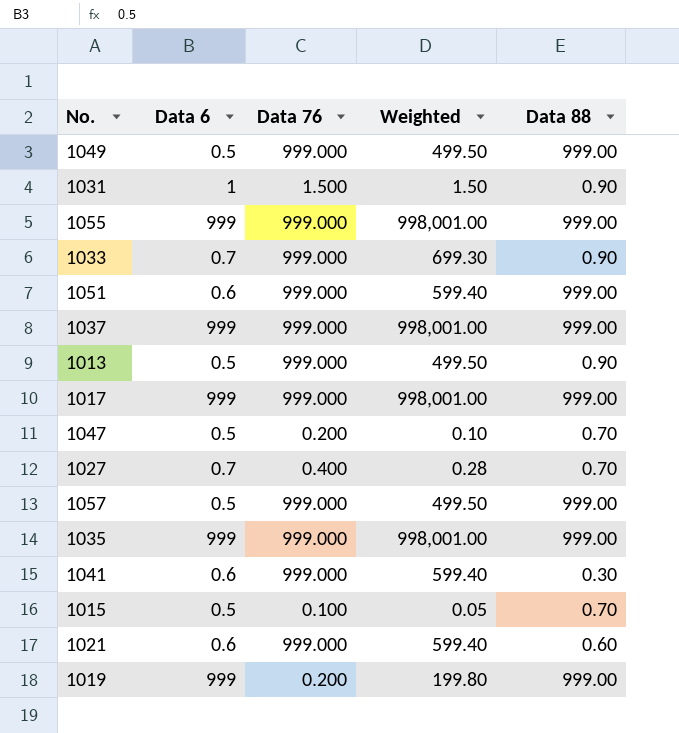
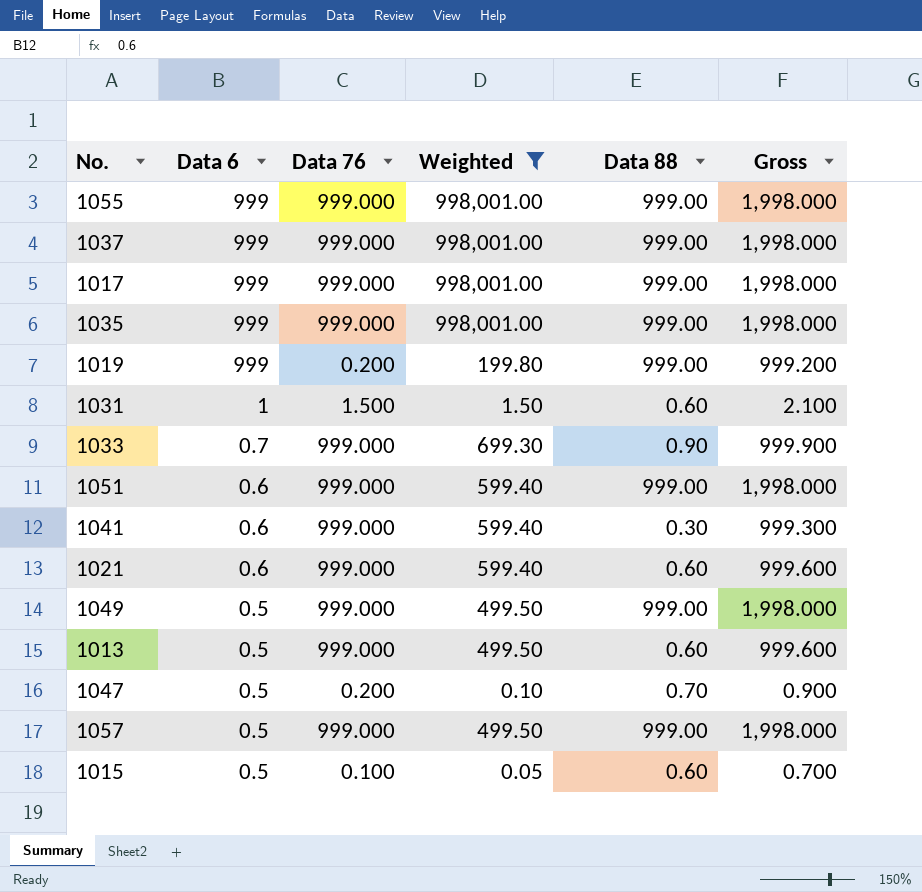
filter: none -> Weighted != 0.28
row order: none -> Data 6 descending
column Gross | formula: none -> [Data 76] + [Data 88]
1031 | Data 88: 0.90 -> 0.60
1013 | Data 88: 0.90 -> 0.60
1015 | Data 88: 0.70 -> 0.60

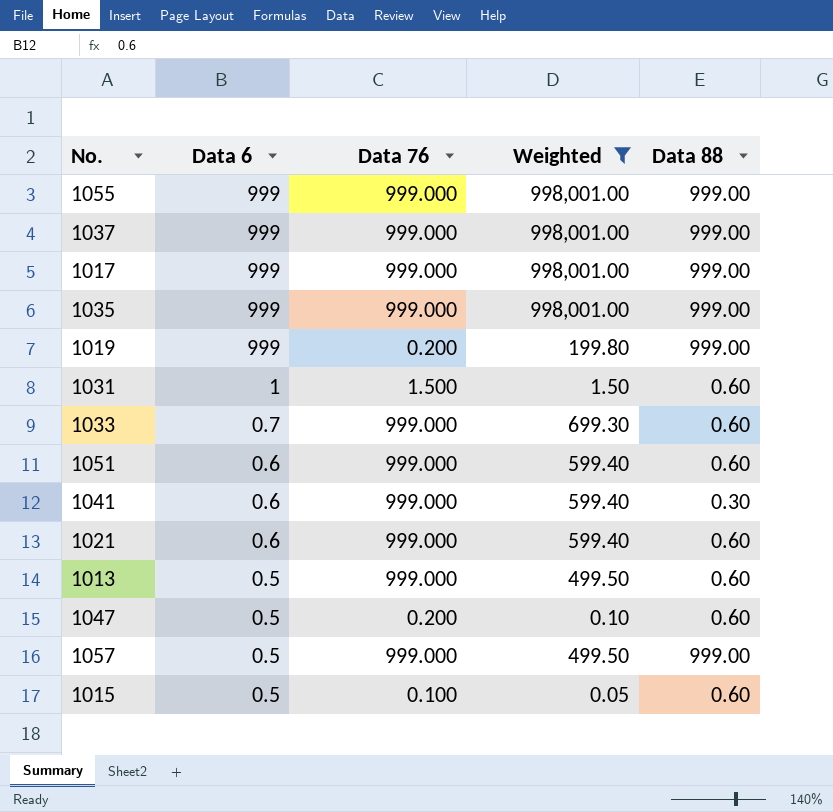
column Gross | formula: [Data 76] + [Data 88] -> none
row 1049: 0.5 | 999.000 | 499.50 | 999.00 | 1,998.000 -> none
1033 | Data 88: 0.90 -> 0.60
1051 | Data 88: 999.00 -> 0.60
1047 | Data 88: 0.70 -> 0.60

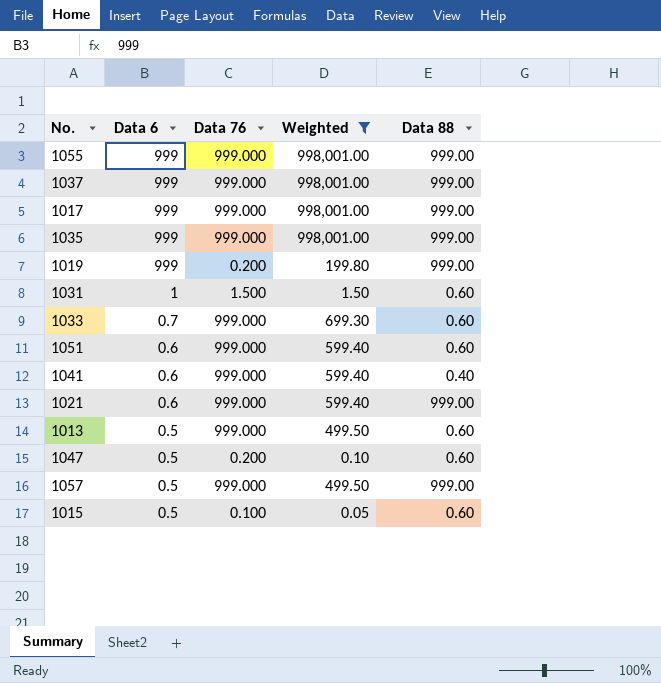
1041 | Data 88: 0.30 -> 0.40
1021 | Data 88: 0.60 -> 999.00

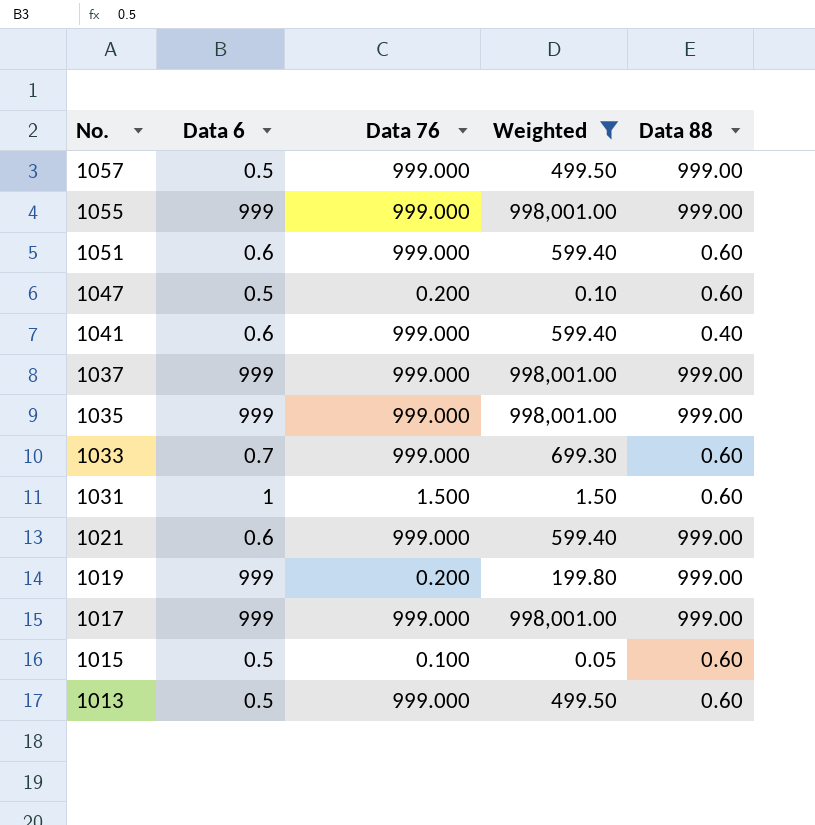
row order: Data 6 descending -> No. descending

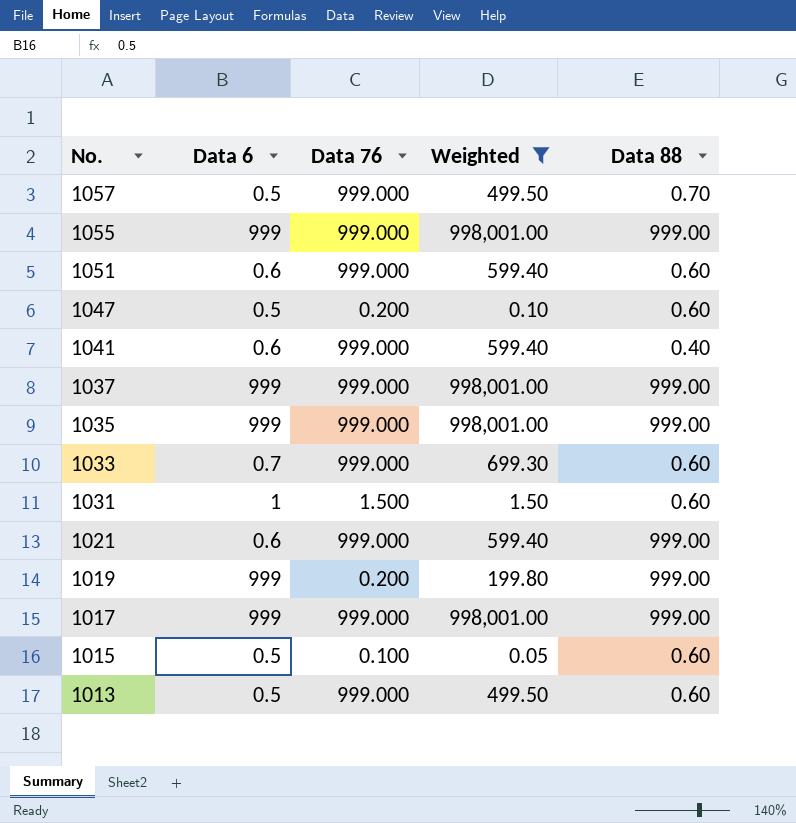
1057 | Data 88: 999.00 -> 0.70

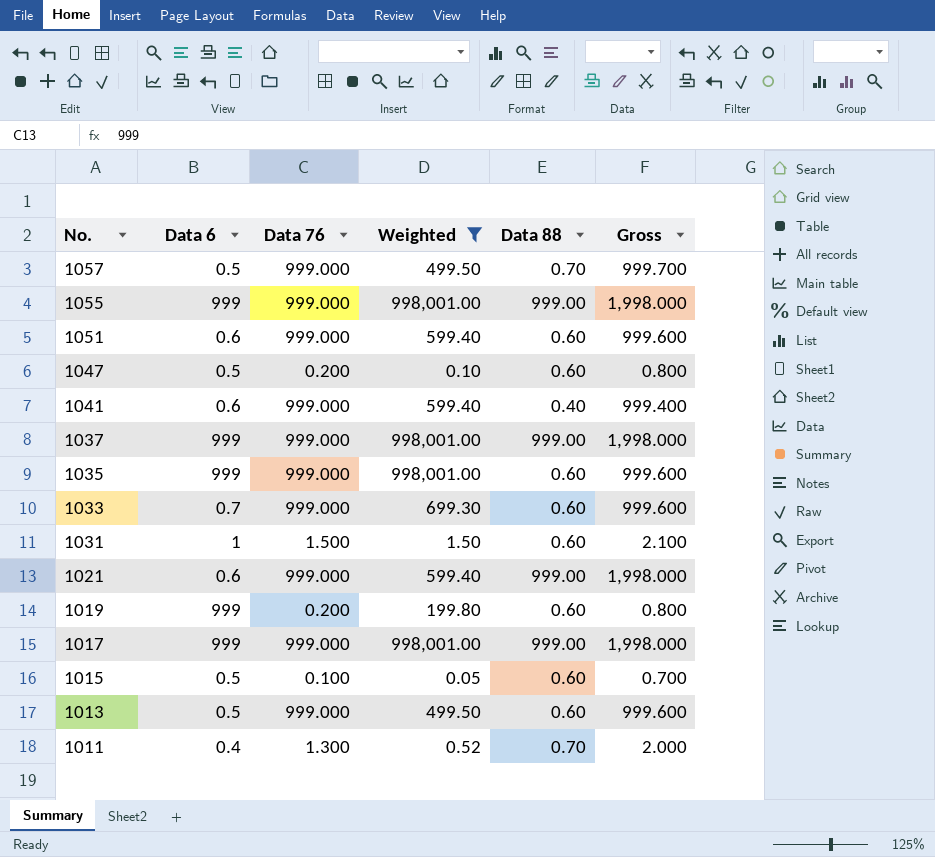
column Gross | formula: none -> [Data 76] + [Data 88]
1035 | Data 88: 999.00 -> 0.60
1019 | Data 88: 999.00 -> 0.60
row 1011: none -> 0.4 | 1.300 | 0.52 | 0.70 | 2.000

